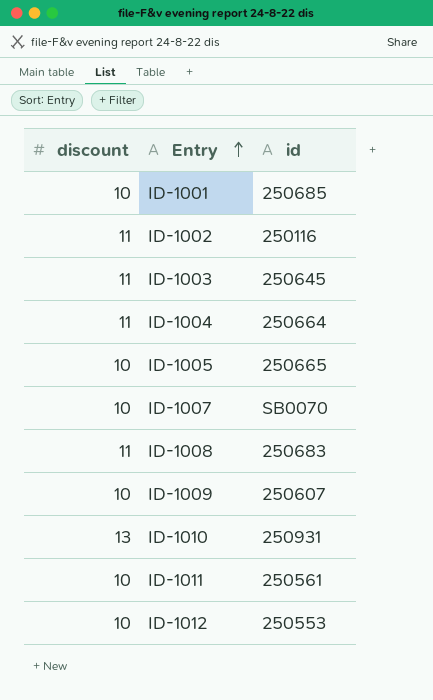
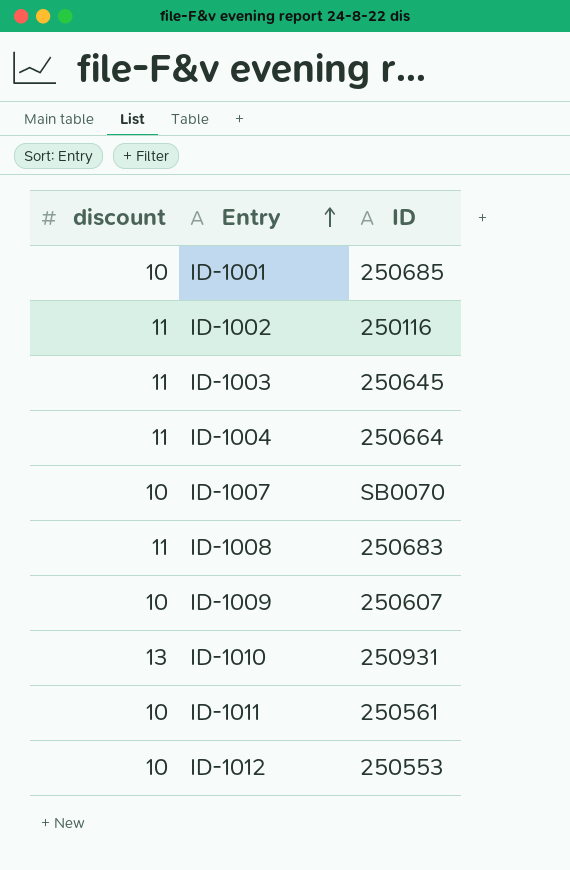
column name: id -> ID
row ID-1005: 10 | 250665 -> none

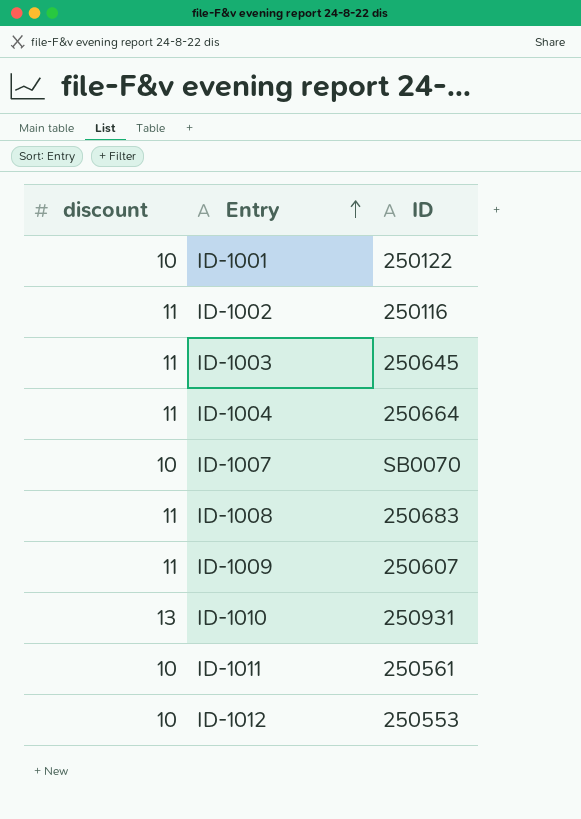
ID-1001 | ID: 250685 -> 250122
ID-1009 | discount: 10 -> 11

